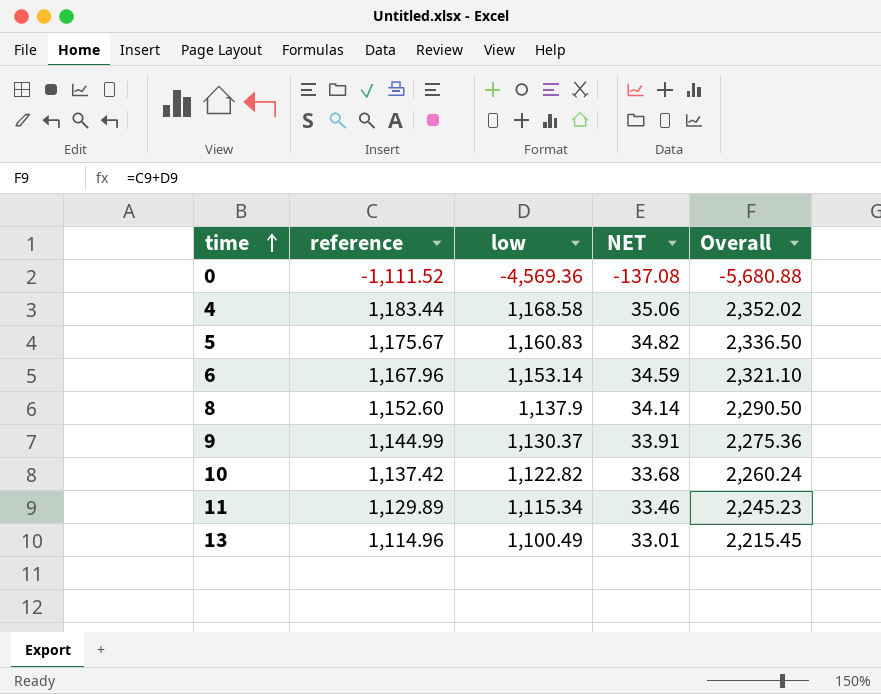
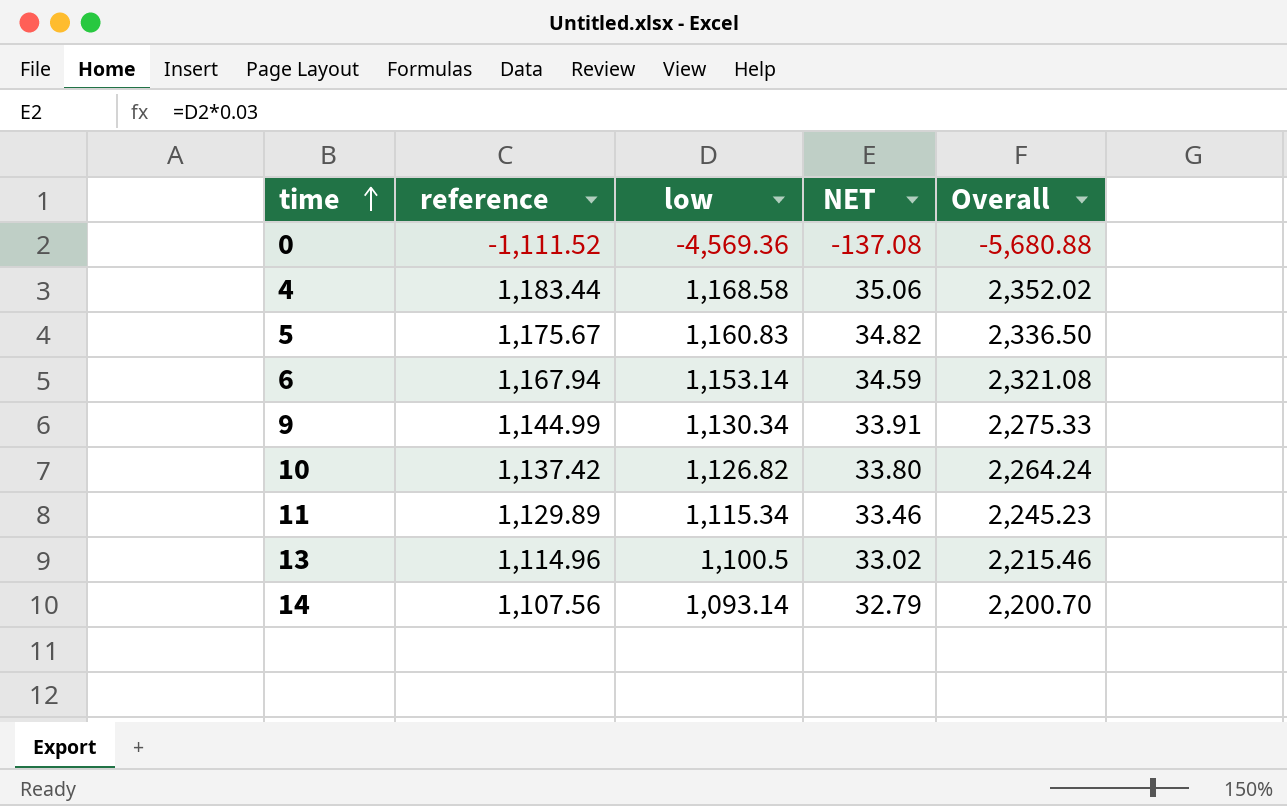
row 8: 1,152.60 | 1,137.9 | 34.14 | 2,290.50 -> none
6 | reference: 1,167.96 -> 1,167.94
6 | Overall: 2,321.10 -> 2,321.08
9 | low: 1,130.37 -> 1,130.34
9 | Overall: 2,275.36 -> 2,275.33
10 | low: 1,122.82 -> 1,126.82
10 | NET: 33.68 -> 33.80
10 | Overall: 2,260.24 -> 2,264.24
13 | low: 1,100.49 -> 1,100.5
13 | NET: 33.01 -> 33.02
13 | Overall: 2,215.45 -> 2,215.46
row 14: none -> 1,107.56 | 1,093.14 | 32.79 | 2,200.70

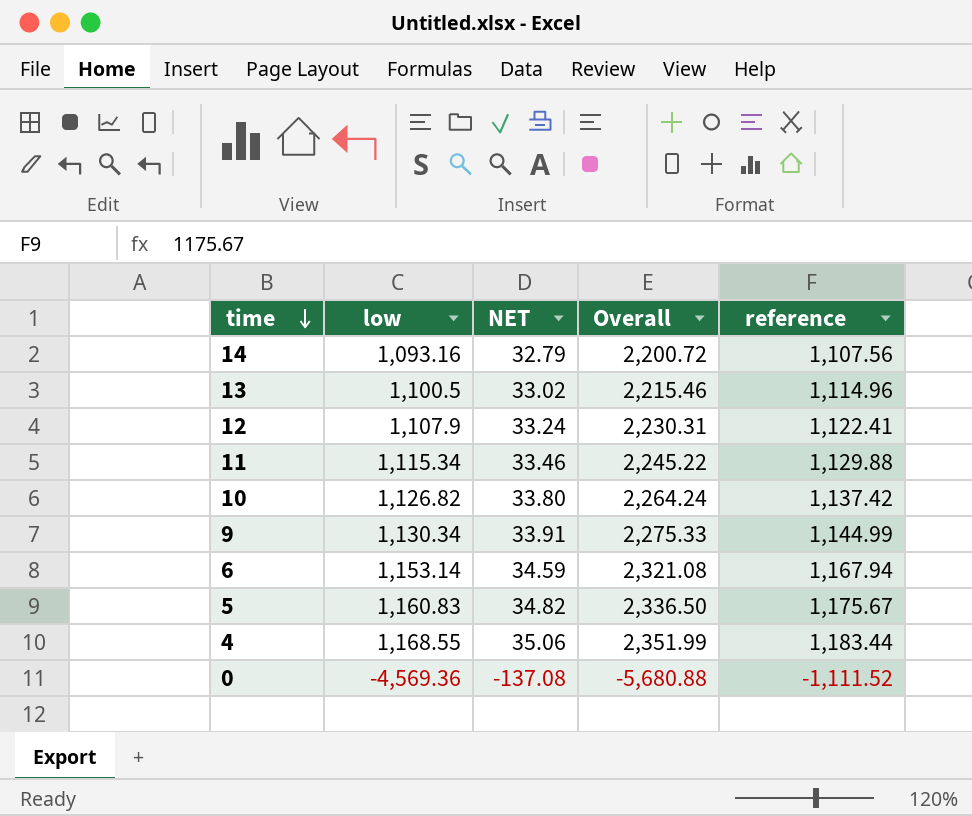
row order: time ascending -> time descending
column reference | position: 2 -> 5
14 | low: 1,093.14 -> 1,093.16
14 | Overall: 2,200.70 -> 2,200.72
row 12: none -> 1,107.9 | 33.24 | 2,230.31 | 1,122.41
11 | Overall: 2,245.23 -> 2,245.22
11 | reference: 1,129.89 -> 1,129.88
4 | low: 1,168.58 -> 1,168.55
4 | Overall: 2,352.02 -> 2,351.99

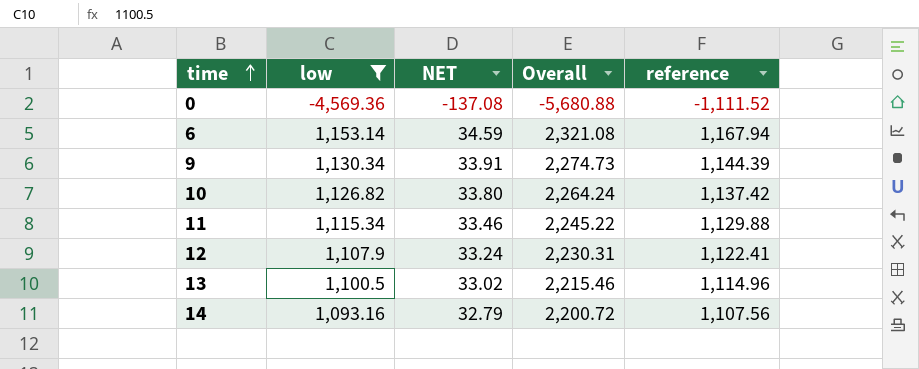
filter: none -> low <= 1,153.14
row order: time descending -> time ascending
9 | Overall: 2,275.33 -> 2,274.73
9 | reference: 1,144.99 -> 1,144.39

